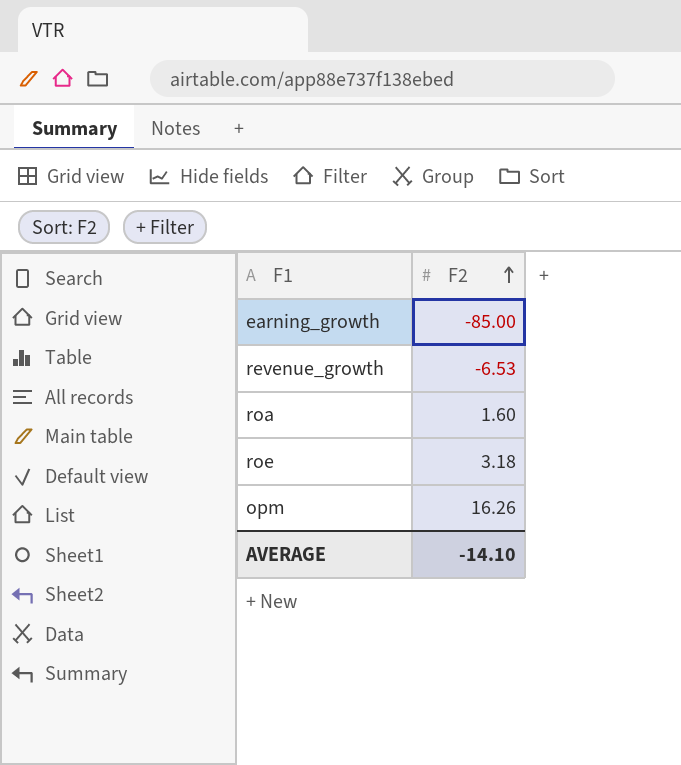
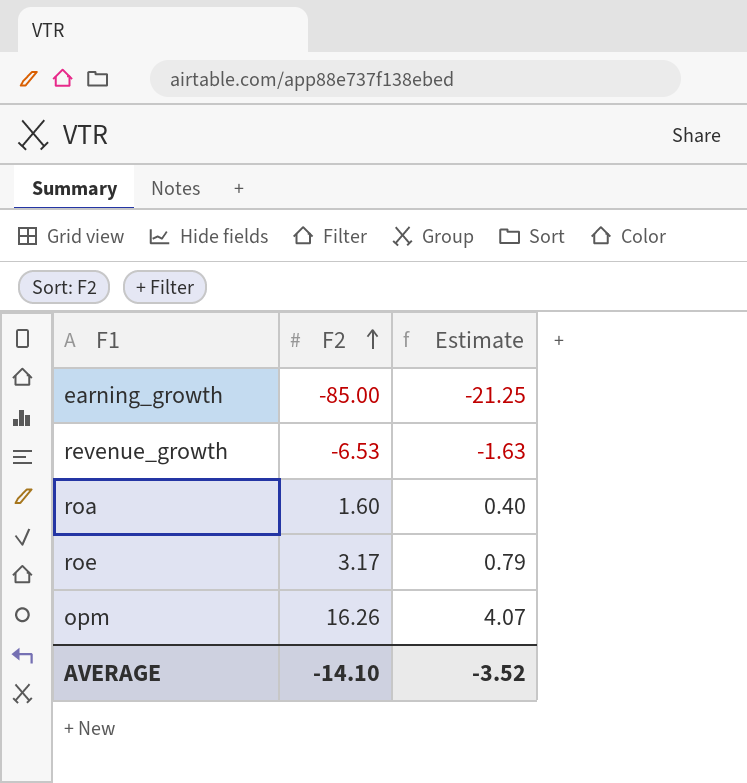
column Estimate | formula: none -> [F2] * 0.25
roe | F2: 3.18 -> 3.17

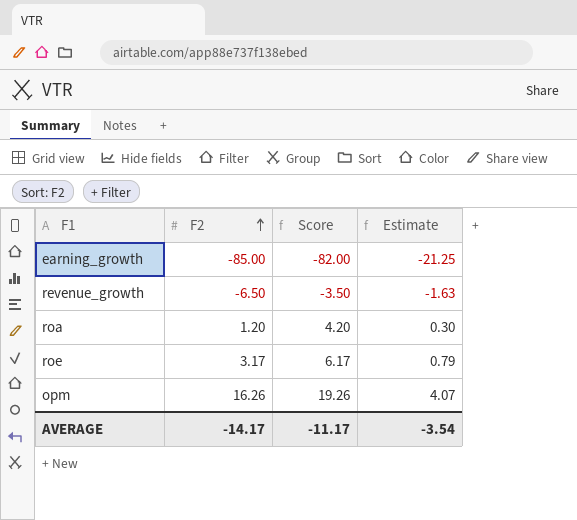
column Score | formula: none -> [F2] + 3
revenue_growth | F2: -6.53 -> -6.50
roa | F2: 1.60 -> 1.20
roa | Estimate: 0.40 -> 0.30
AVERAGE | F2: -14.10 -> -14.17
AVERAGE | Estimate: -3.52 -> -3.54

